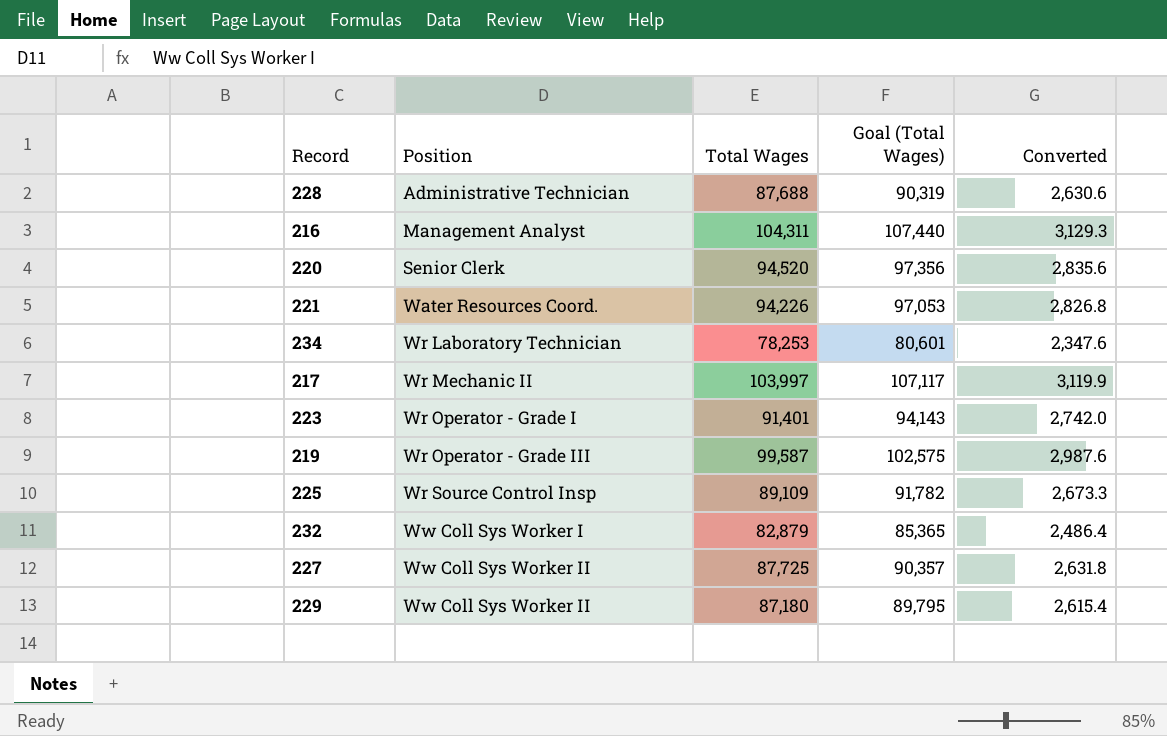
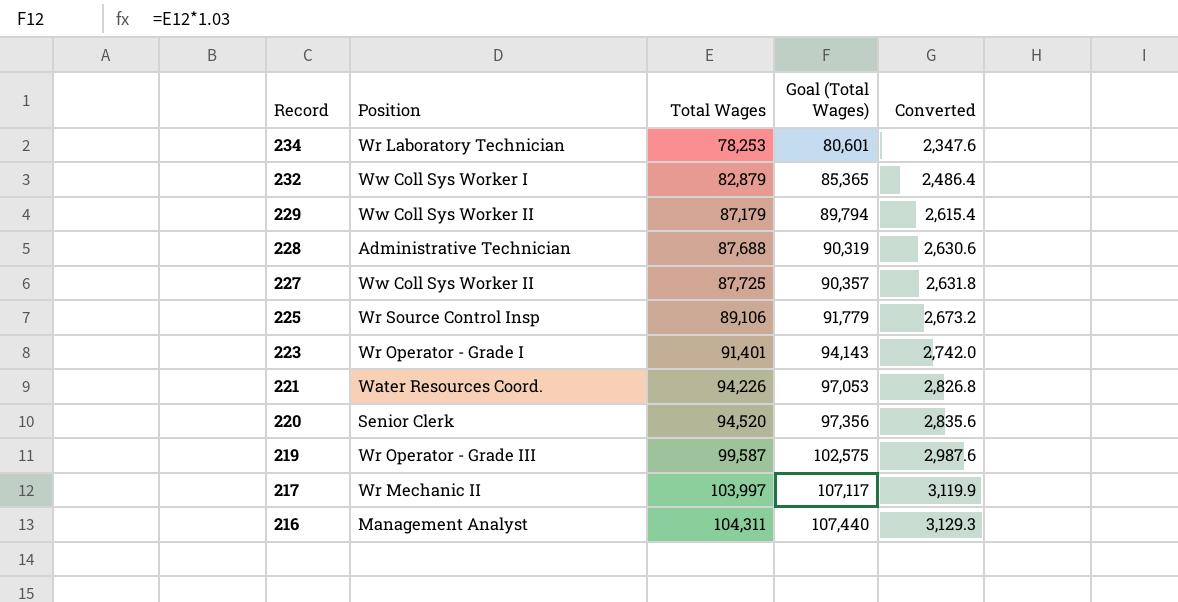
row order: Position ascending -> Record descending
229 | Total Wages: 87,180 -> 87,179
229 | Goal (Total Wages): 89,795 -> 89,794
225 | Total Wages: 89,109 -> 89,106
225 | Goal (Total Wages): 91,782 -> 91,779
225 | Converted: 2,673.3 -> 2,673.2

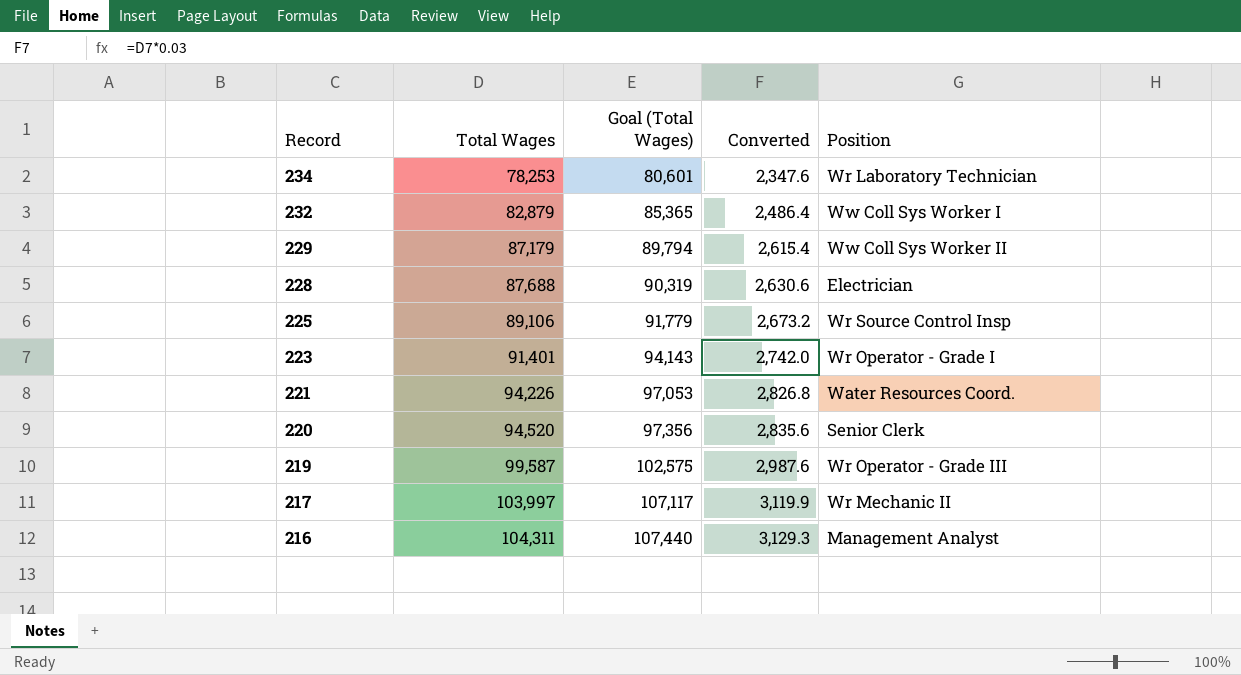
column Position | position: 2 -> 5
row 227: Ww Coll Sys Worker II | 87,725 | 90,357 | 2,631.8 -> none
228 | Position: Administrative Technician -> Electrician

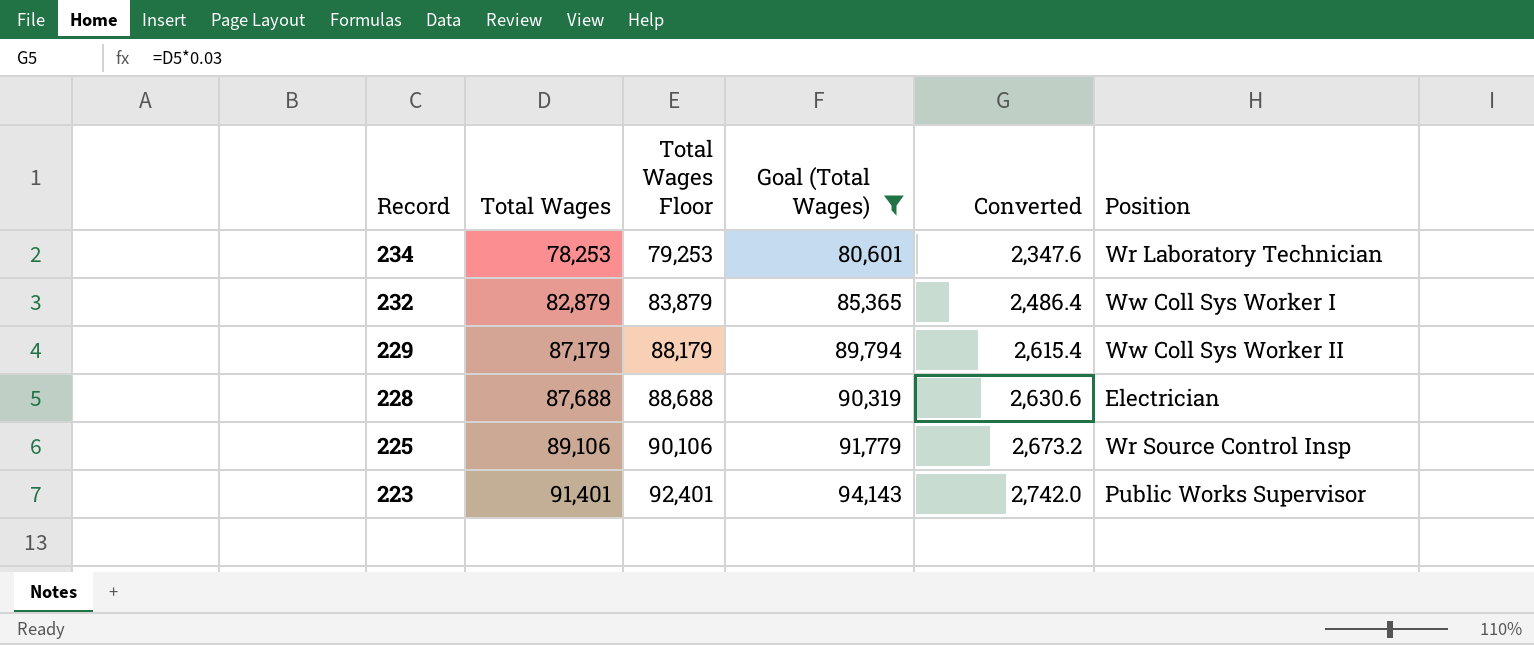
filter: none -> Goal (Total Wages) <= 94,143
column Total Wages Floor | formula: none -> [Total Wages] + 1000
223 | Position: Wr Operator - Grade I -> Public Works Supervisor

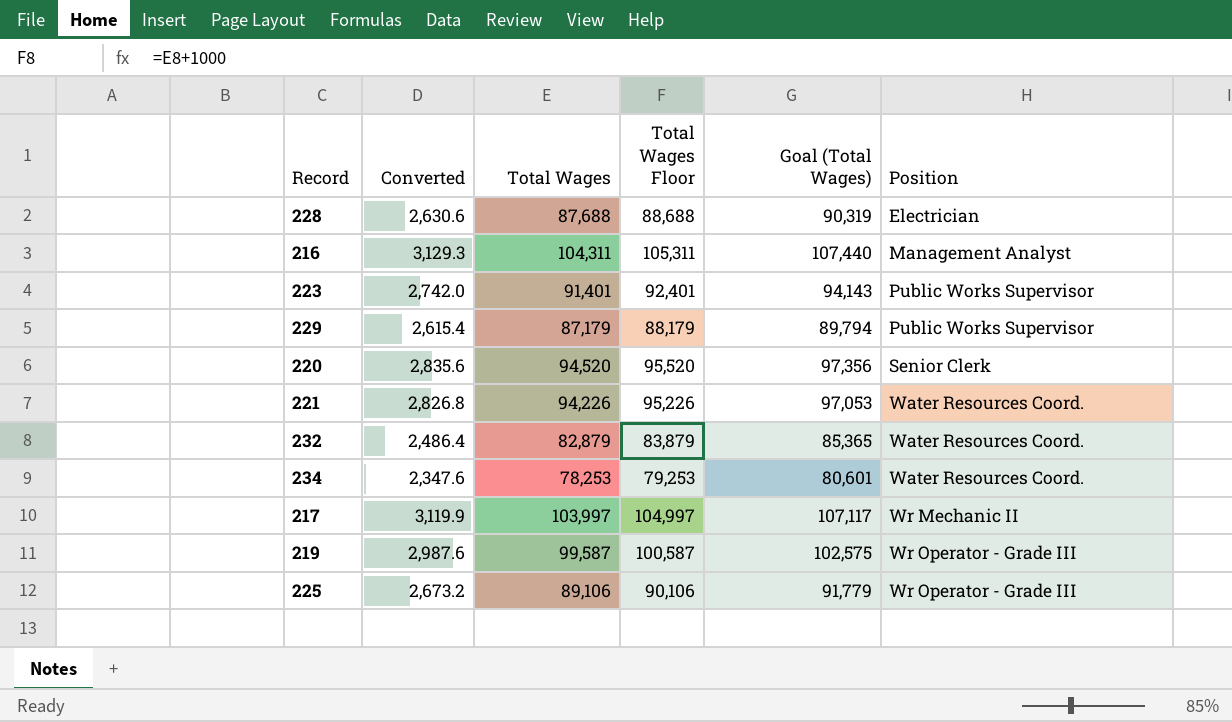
filter: Goal (Total Wages) <= 94,143 -> none
row order: Record descending -> Position ascending
column Converted | position: 5 -> 2
229 | Position: Ww Coll Sys Worker II -> Public Works Supervisor
232 | Position: Ww Coll Sys Worker I -> Water Resources Coord.
234 | Position: Wr Laboratory Technician -> Water Resources Coord.
225 | Position: Wr Source Control Insp -> Wr Operator - Grade III

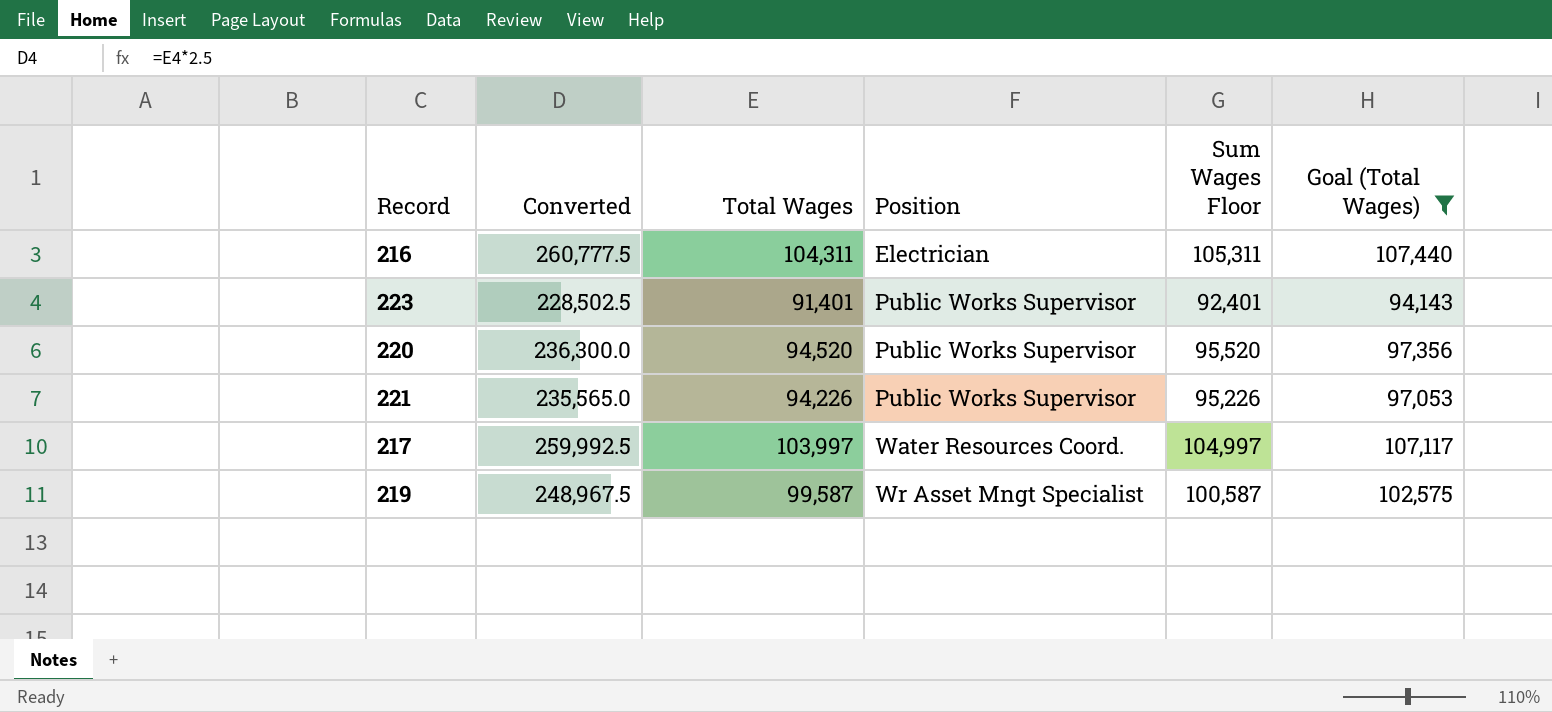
filter: none -> Goal (Total Wages) >= 94,143
column Converted | formula: [Total Wages] * 0.03 -> [Total Wages] * 2.5
column Position | position: 6 -> 4
column name: Total Wages Floor -> Sum Wages Floor
216 | Position: Management Analyst -> Electrician
220 | Position: Senior Clerk -> Public Works Supervisor
221 | Position: Water Resources Coord. -> Public Works Supervisor
217 | Position: Wr Mechanic II -> Water Resources Coord.
219 | Position: Wr Operator - Grade III -> Wr Asset Mngt Specialist

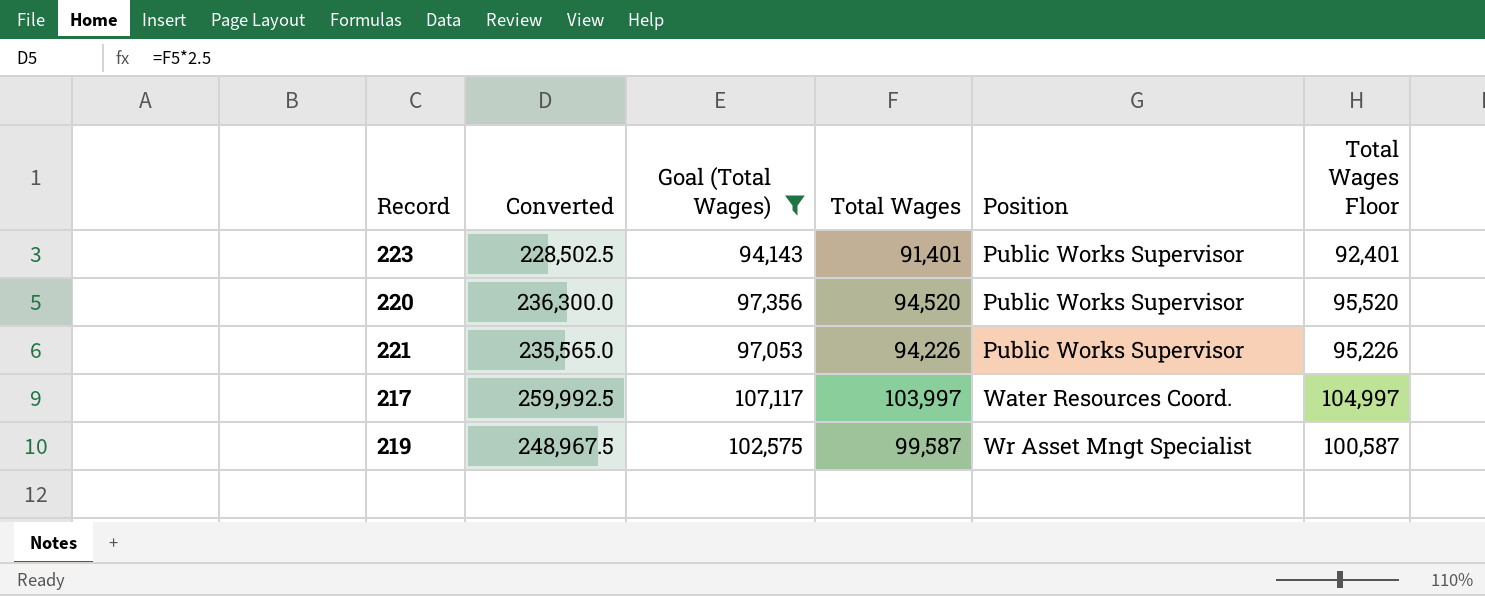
column Goal (Total Wages) | position: 6 -> 3
column name: Sum Wages Floor -> Total Wages Floor
row 216: 260,777.5 | 104,311 | Electrician | 105,311 | 107,440 -> none

